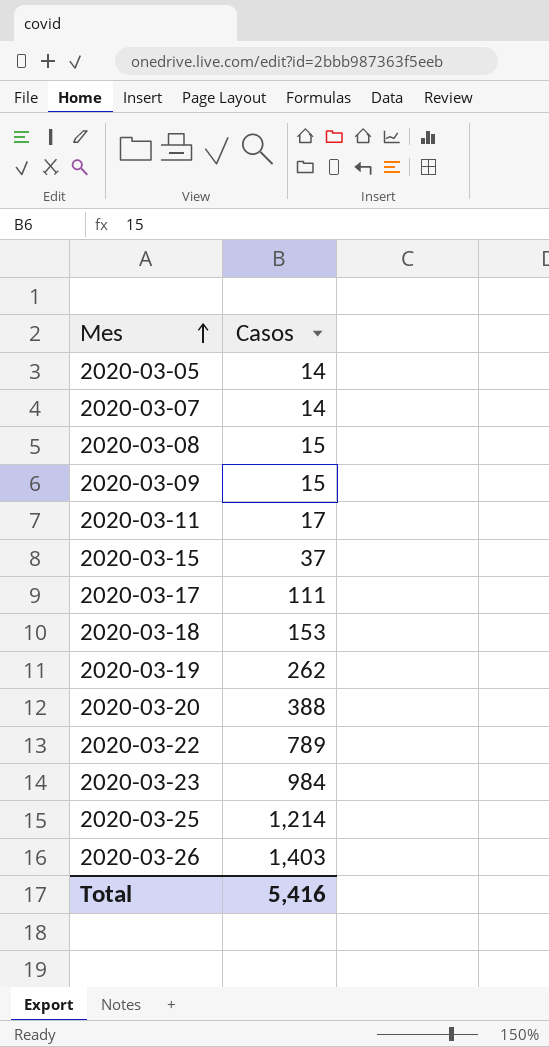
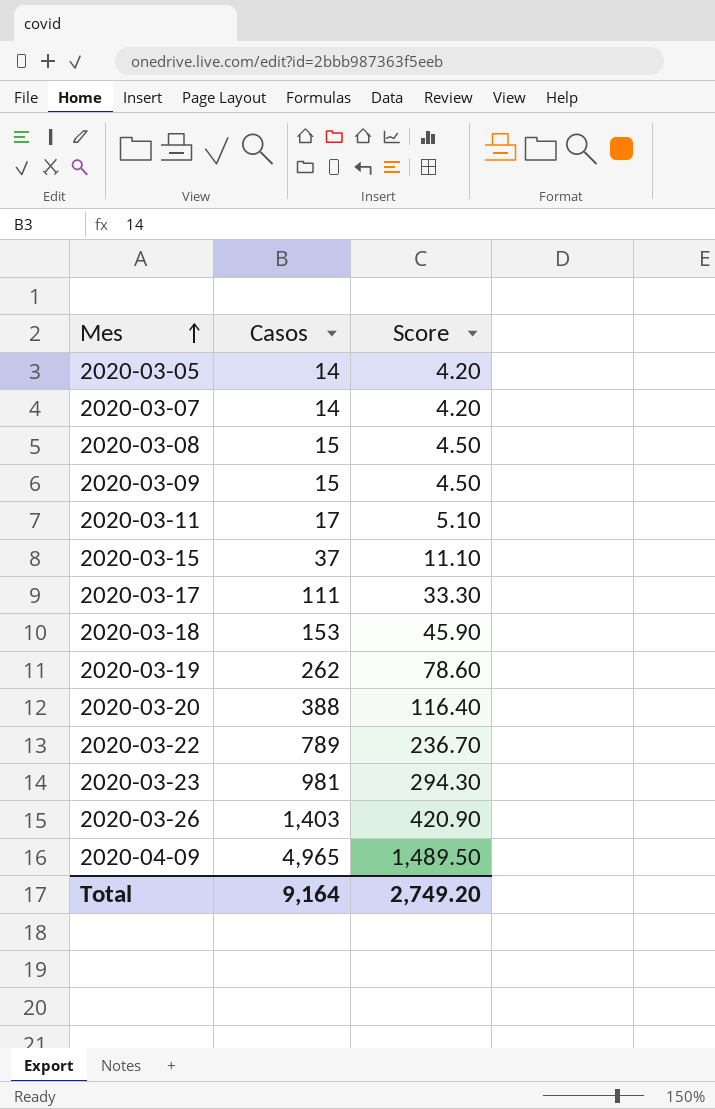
column Score | formula: none -> [Casos] * 0.3
row 2020-03-25: 1,214 -> none
2020-03-23 | Casos: 984 -> 981
row 2020-04-09: none -> 4,965 | 1,489.50
Total | Casos: 5,416 -> 9,164

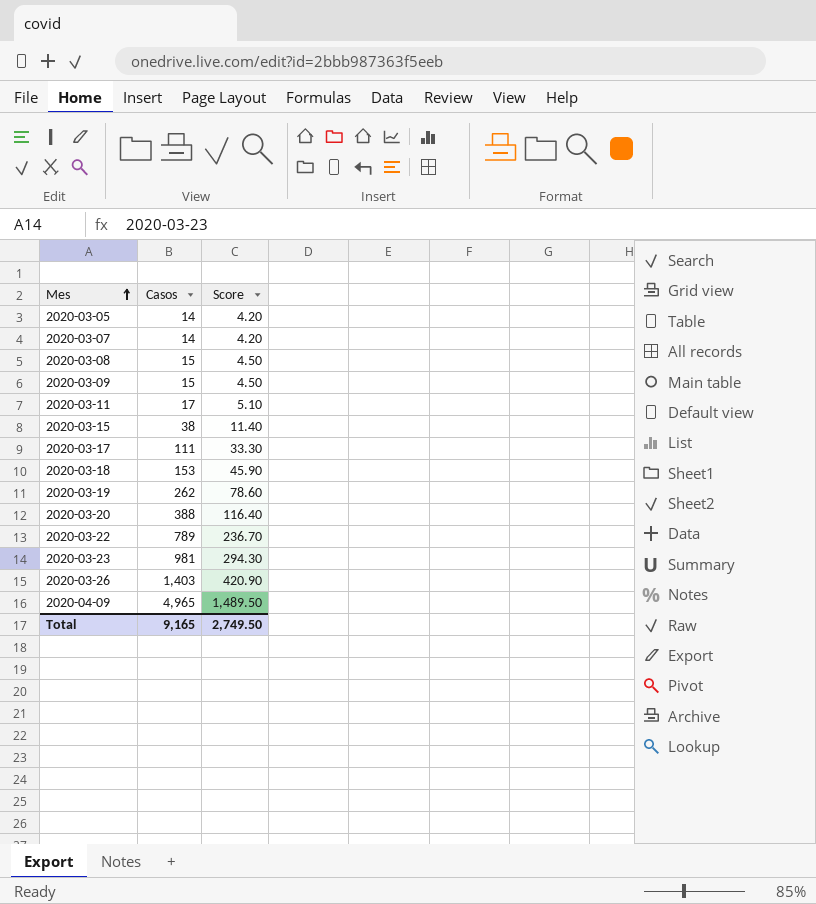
2020-03-15 | Casos: 37 -> 38
2020-03-15 | Score: 11.10 -> 11.40
Total | Casos: 9,164 -> 9,165
Total | Score: 2,749.20 -> 2,749.50

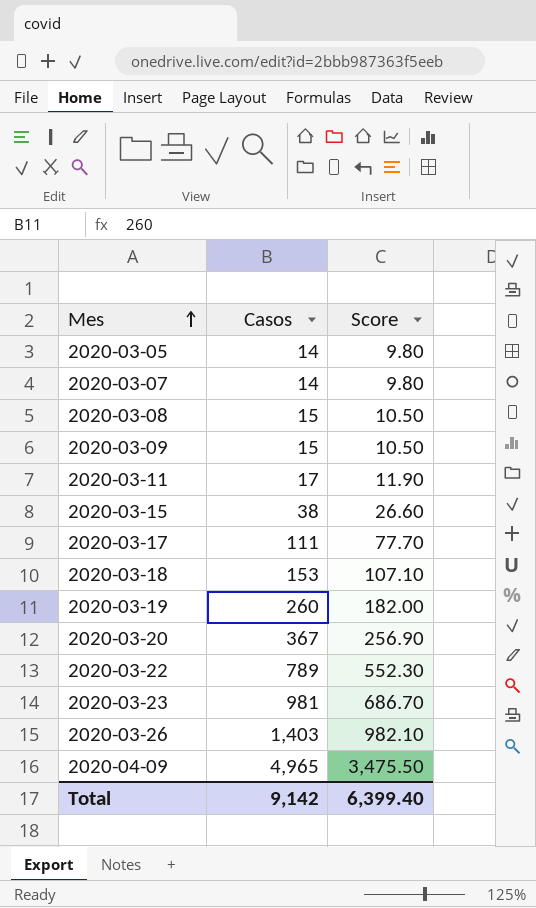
column Score | formula: [Casos] * 0.3 -> [Casos] * 0.7
2020-03-19 | Casos: 262 -> 260
2020-03-20 | Casos: 388 -> 367
Total | Casos: 9,165 -> 9,142
Total | Score: 2,749.50 -> 6,399.40

